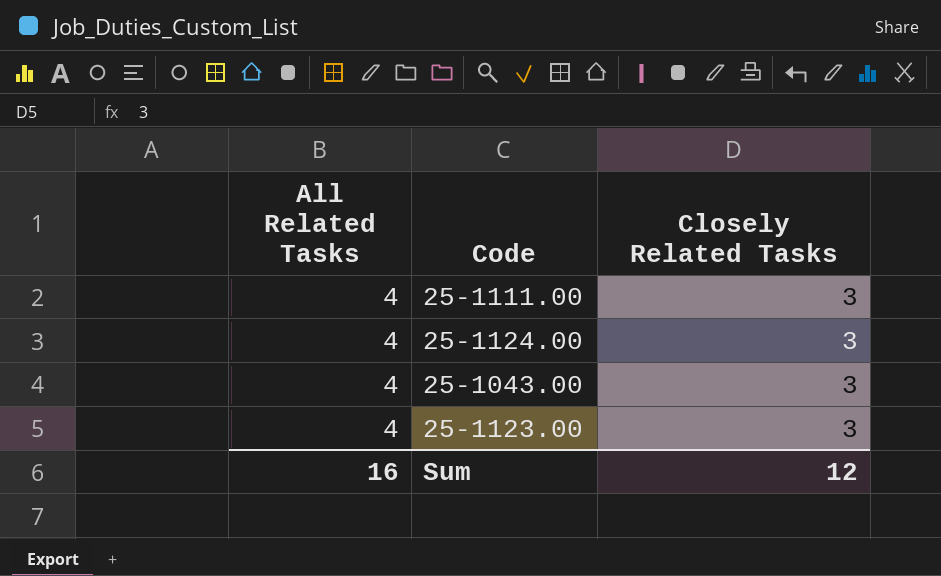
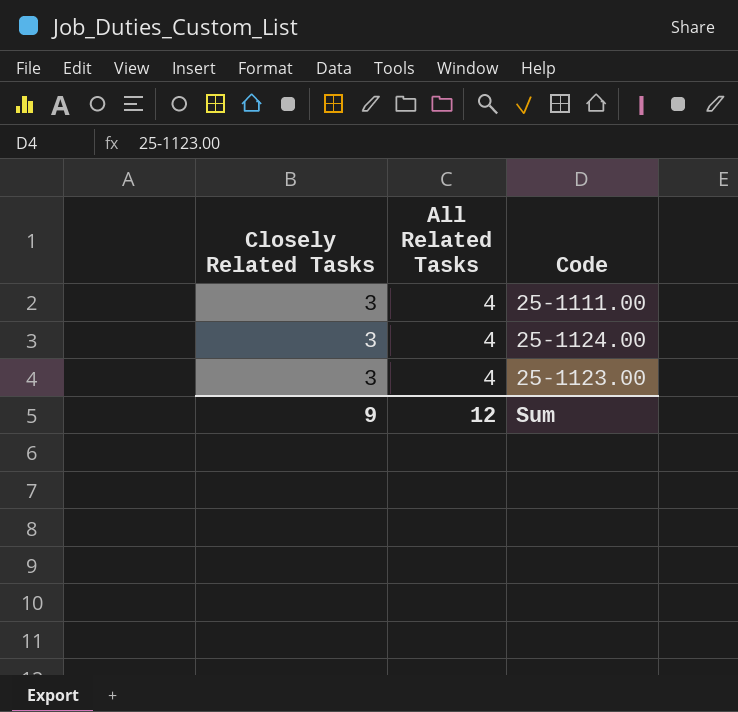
column Closely Related Tasks | position: 3 -> 1
row 25-1043.00: 4 | 3 -> none
Sum | Closely Related Tasks: 12 -> 9
Sum | All Related Tasks: 16 -> 12

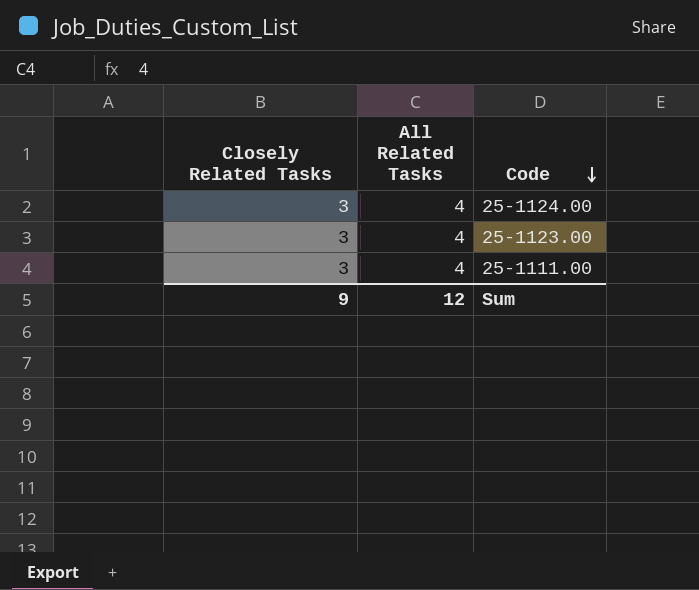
row order: none -> Code descending

